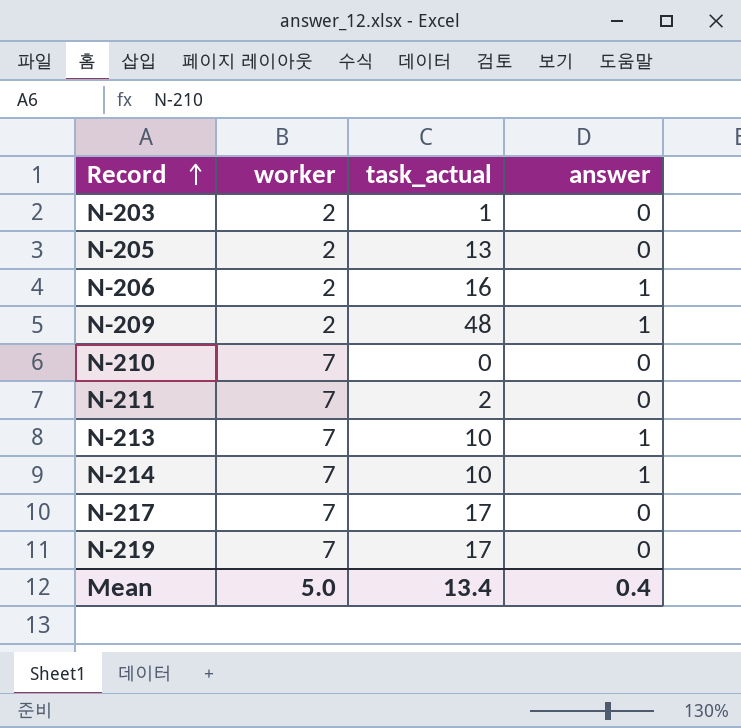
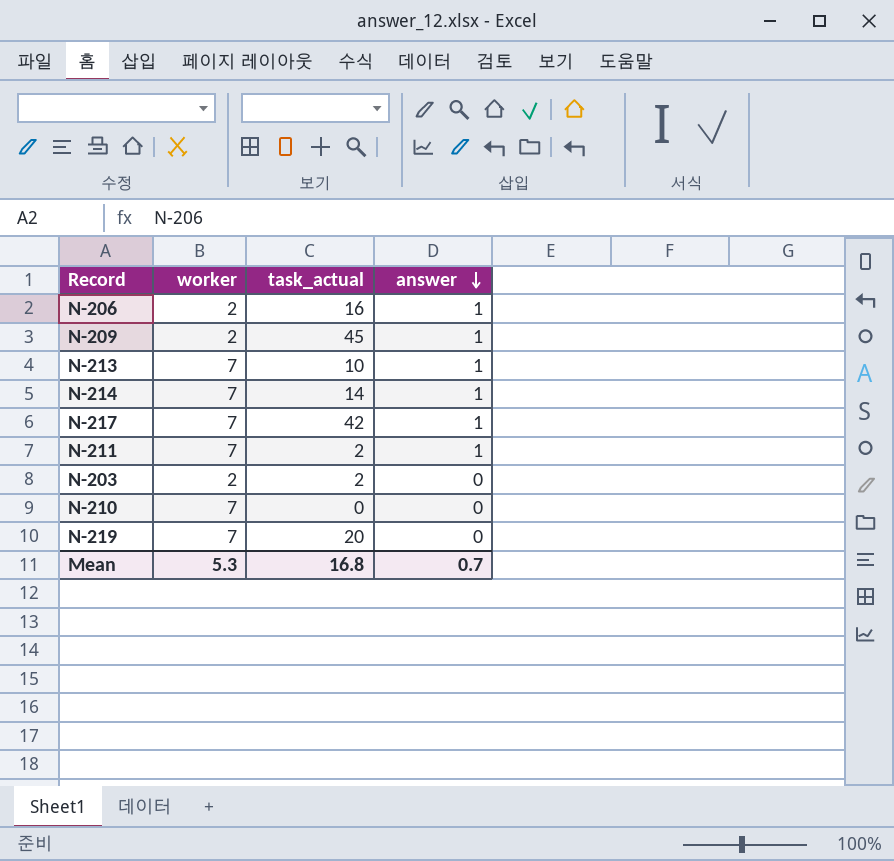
row order: Record ascending -> answer descending
row N-205: 2 | 13 | 0 -> none
N-209 | task_actual: 48 -> 45
N-214 | task_actual: 10 -> 14
N-217 | task_actual: 17 -> 42
N-217 | answer: 0 -> 1
N-211 | answer: 0 -> 1
N-203 | task_actual: 1 -> 2
N-219 | task_actual: 17 -> 20
Mean | worker: 5.0 -> 5.3
Mean | task_actual: 13.4 -> 16.8
Mean | answer: 0.4 -> 0.7

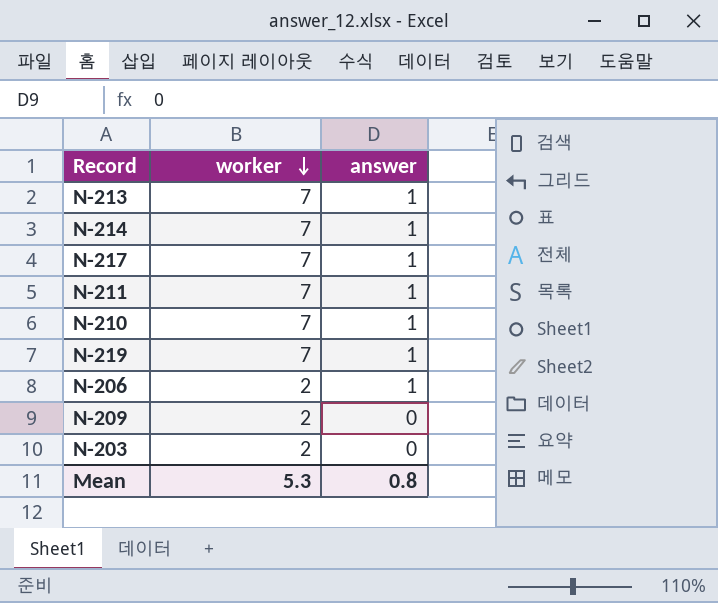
row order: answer descending -> worker descending
column task_actual | position: 3 -> none
N-210 | answer: 0 -> 1
N-219 | answer: 0 -> 1
N-209 | answer: 1 -> 0
Mean | answer: 0.7 -> 0.8

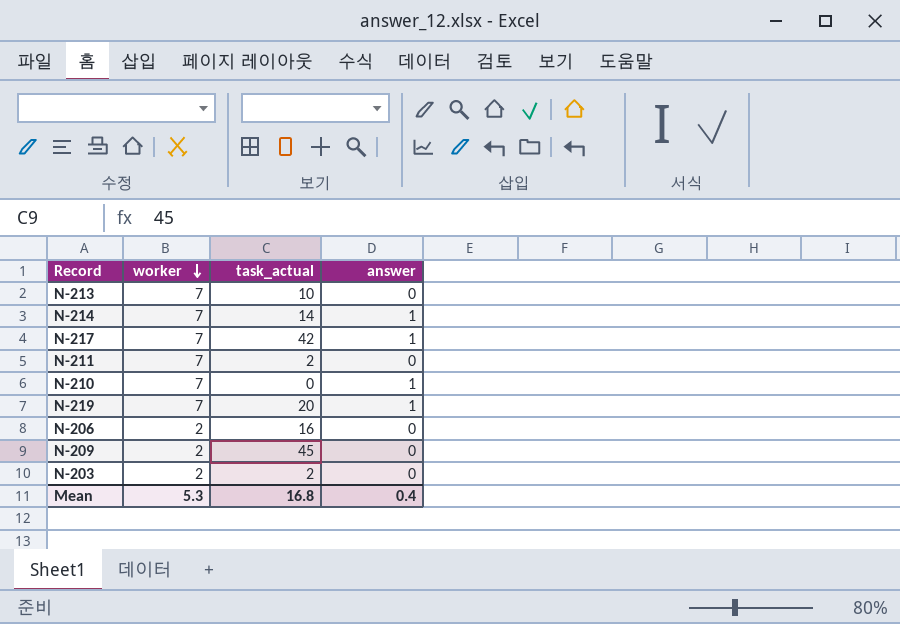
column task_actual | position: none -> 3
N-213 | answer: 1 -> 0
N-211 | answer: 1 -> 0
N-206 | answer: 1 -> 0
Mean | answer: 0.8 -> 0.4

